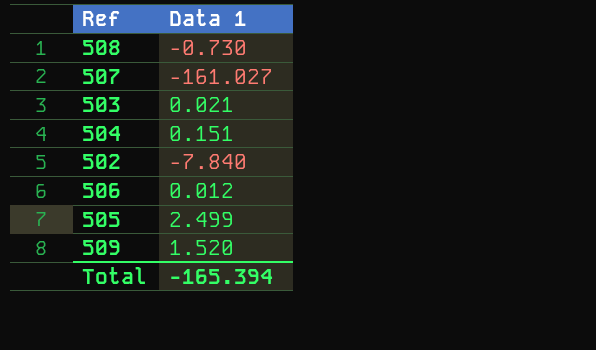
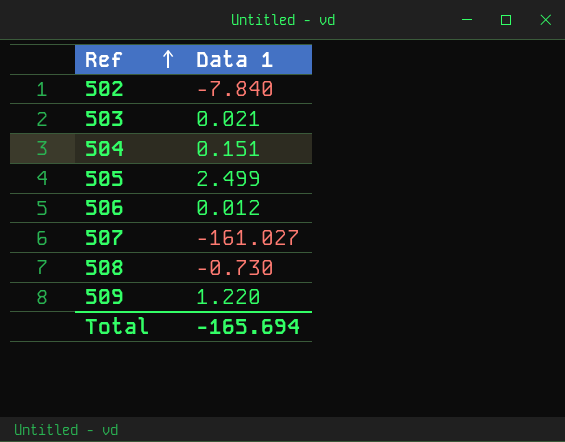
row order: none -> Ref ascending
509 | Data 1: 1.520 -> 1.220
Total | Data 1: -165.394 -> -165.694

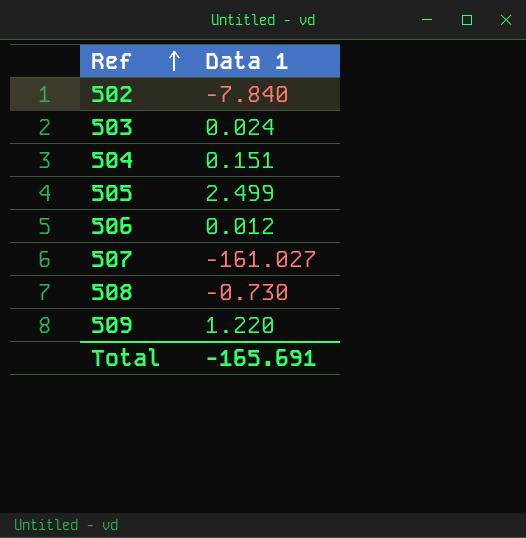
503 | Data 1: 0.021 -> 0.024
Total | Data 1: -165.694 -> -165.691

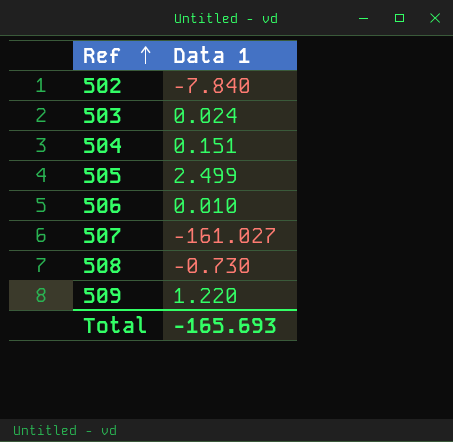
506 | Data 1: 0.012 -> 0.010
Total | Data 1: -165.691 -> -165.693

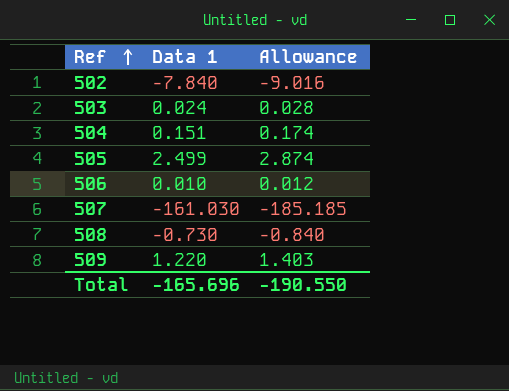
column Allowance | formula: none -> [Data 1] * 1.15
507 | Data 1: -161.027 -> -161.030
Total | Data 1: -165.693 -> -165.696

